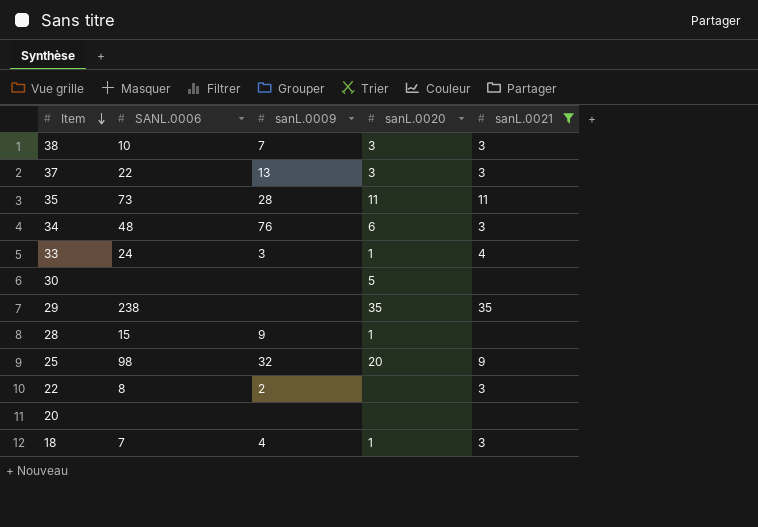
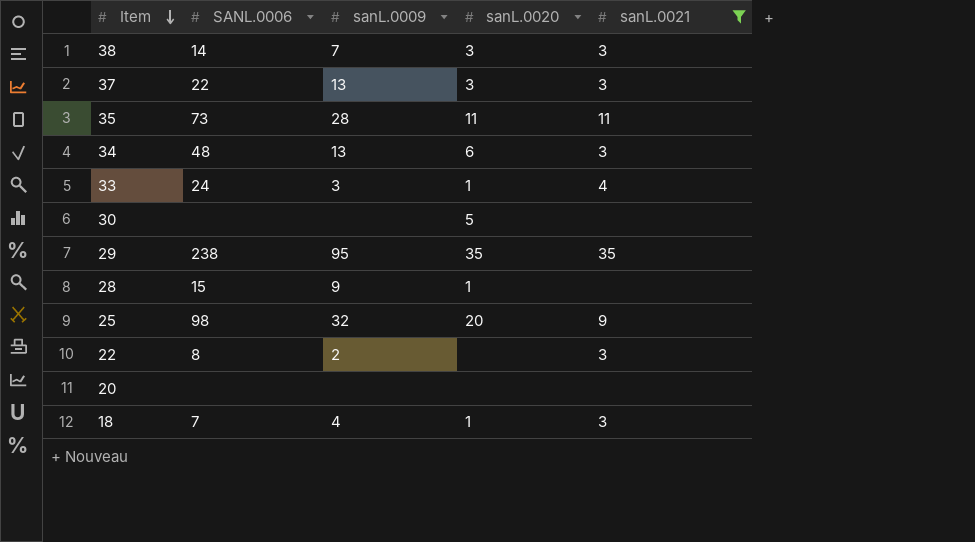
38 | SANL.0006: 10 -> 14
34 | sanL.0009: 76 -> 13
29 | sanL.0009: none -> 95

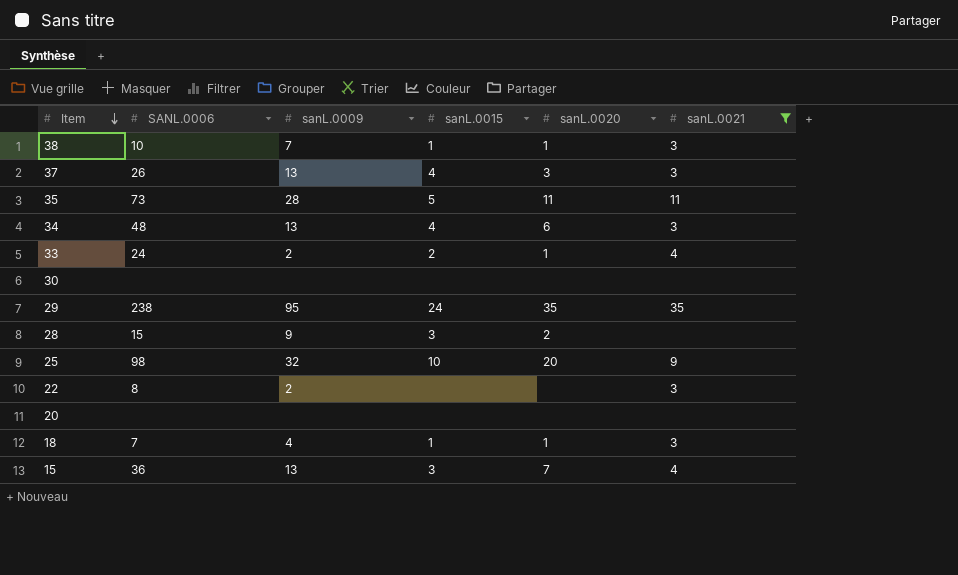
column sanL.0015 | position: none -> 4
38 | SANL.0006: 14 -> 10
38 | sanL.0020: 3 -> 1
37 | SANL.0006: 22 -> 26
33 | sanL.0009: 3 -> 2
30 | sanL.0020: 5 -> none
28 | sanL.0020: 1 -> 2
row 15: none -> 36 | 13 | 3 | 7 | 4

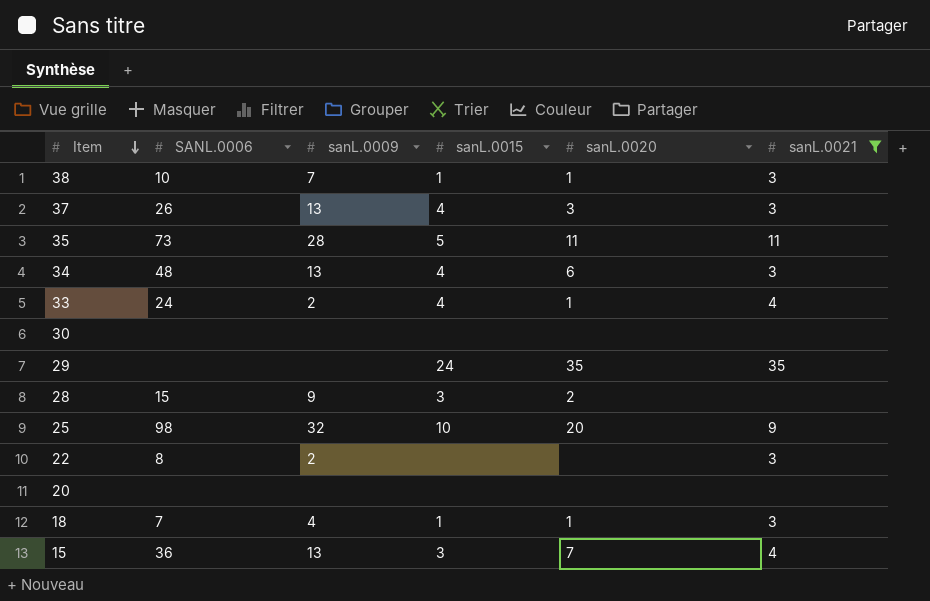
33 | sanL.0015: 2 -> 4
29 | SANL.0006: 238 -> none
29 | sanL.0009: 95 -> none

